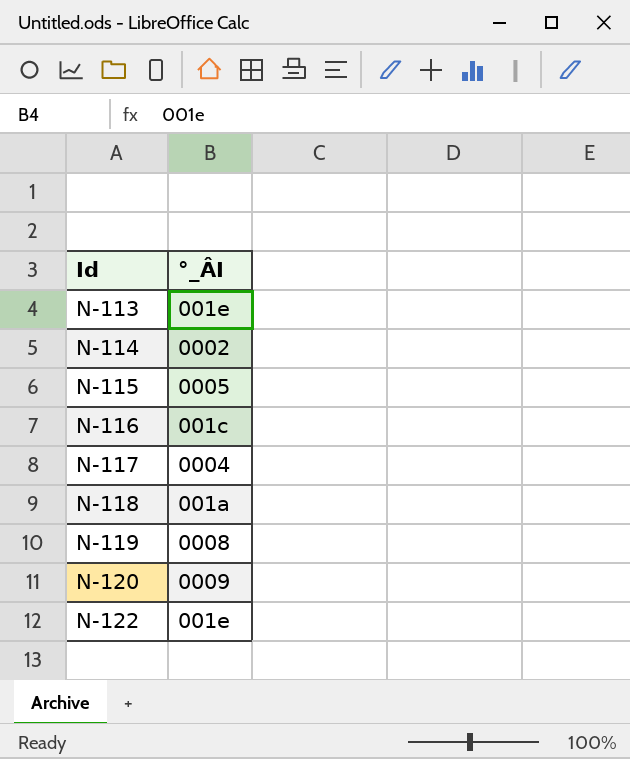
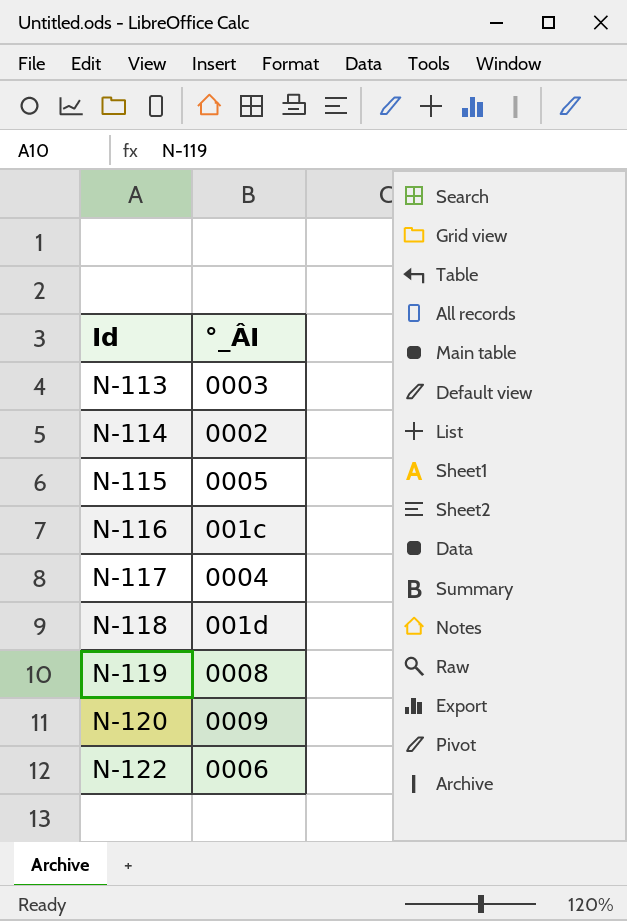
N-113 | °_ÂI: 001e -> 0003
N-118 | °_ÂI: 001a -> 001d
N-122 | °_ÂI: 001e -> 0006

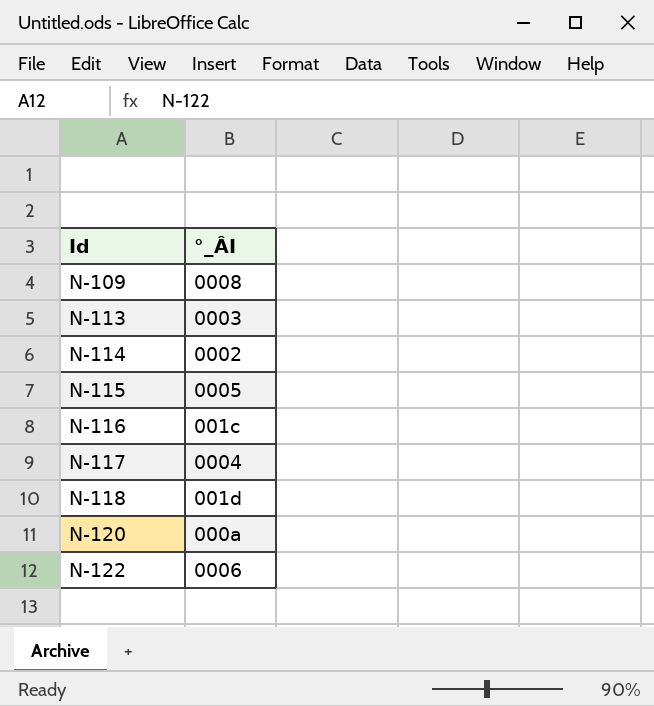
row N-119: 0008 -> none
row N-109: none -> 0008
N-120 | °_ÂI: 0009 -> 000a

